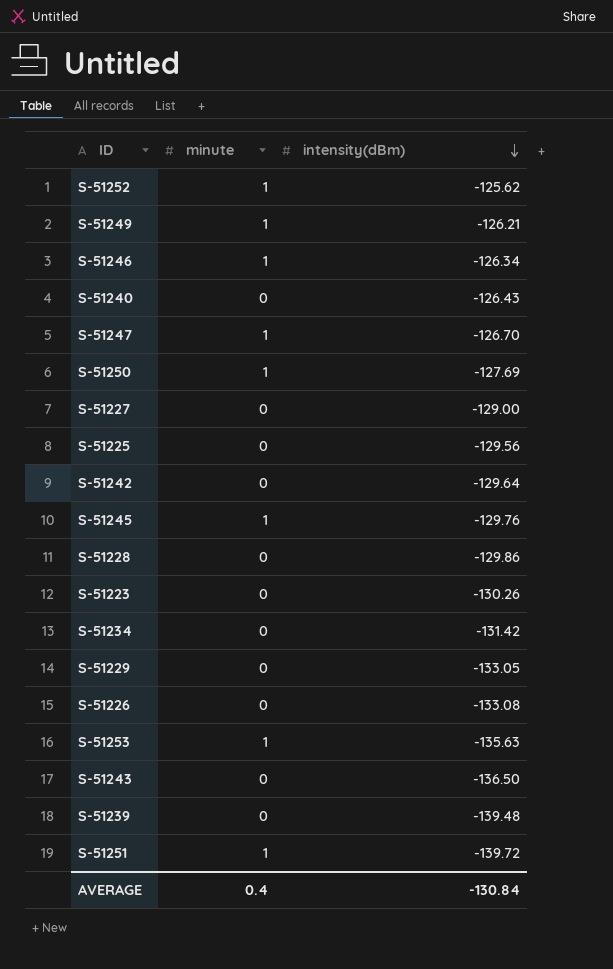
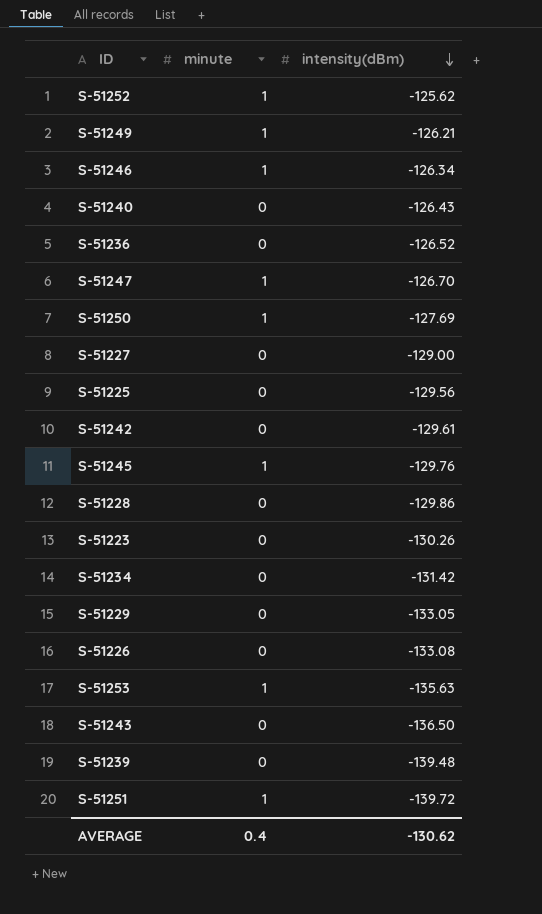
row S-51236: none -> 0 | -126.52
S-51242 | intensity(dBm): -129.64 -> -129.61
AVERAGE | intensity(dBm): -130.84 -> -130.62

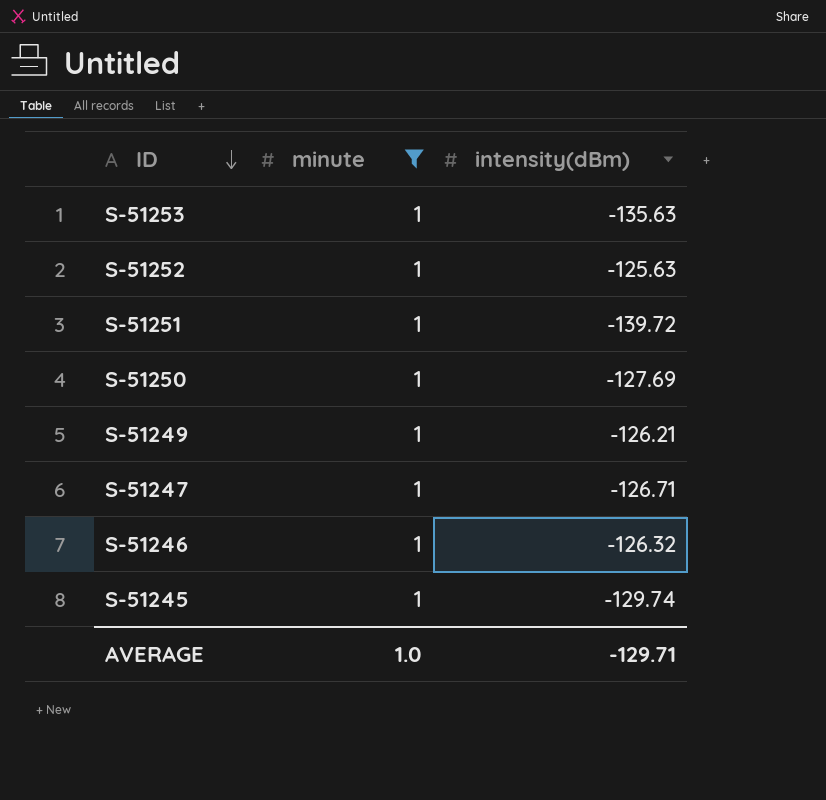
filter: none -> minute = 1
row order: intensity(dBm) descending -> ID descending
S-51252 | intensity(dBm): -125.62 -> -125.63
S-51247 | intensity(dBm): -126.70 -> -126.71
S-51246 | intensity(dBm): -126.34 -> -126.32
S-51245 | intensity(dBm): -129.76 -> -129.74
AVERAGE | minute: 0.4 -> 1.0
AVERAGE | intensity(dBm): -130.62 -> -129.71

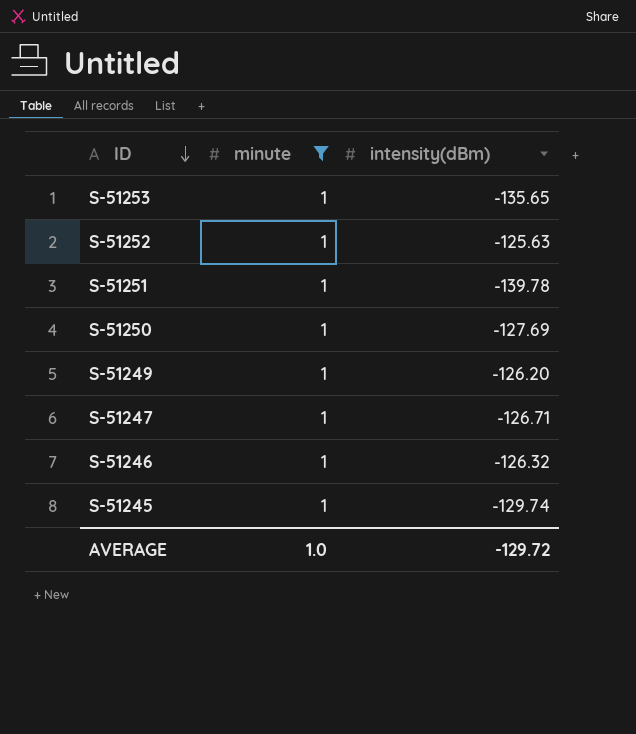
S-51253 | intensity(dBm): -135.63 -> -135.65
S-51251 | intensity(dBm): -139.72 -> -139.78
S-51249 | intensity(dBm): -126.21 -> -126.20
AVERAGE | intensity(dBm): -129.71 -> -129.72

